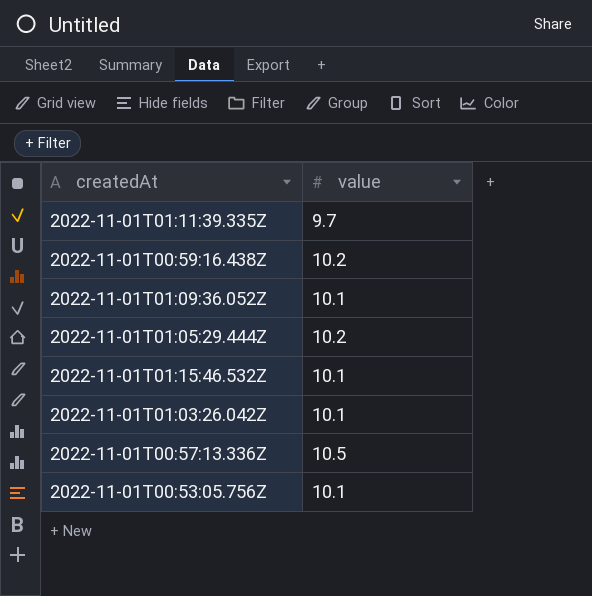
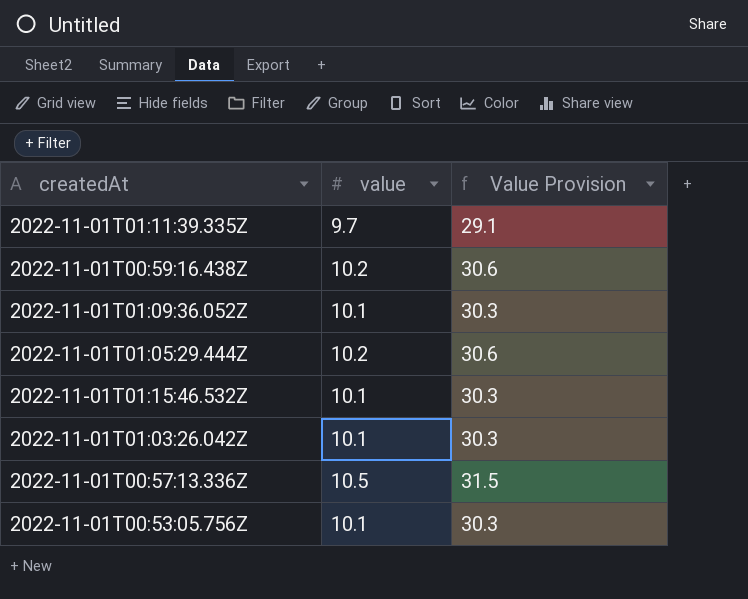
column Value Provision | formula: none -> [value] * 3

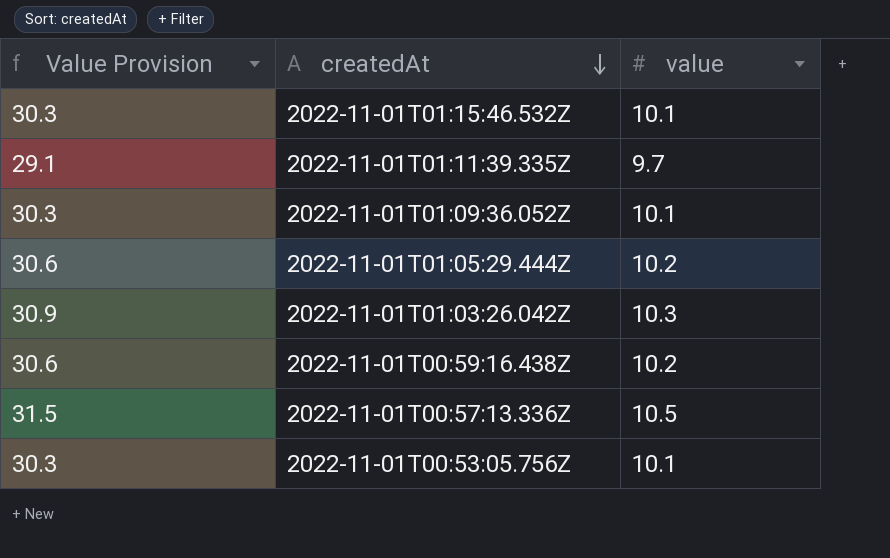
row order: none -> createdAt descending
column Value Provision | position: 3 -> 1
2022-11-01T01:03:26.042Z | Value Provision: 30.3 -> 30.9
2022-11-01T01:03:26.042Z | value: 10.1 -> 10.3

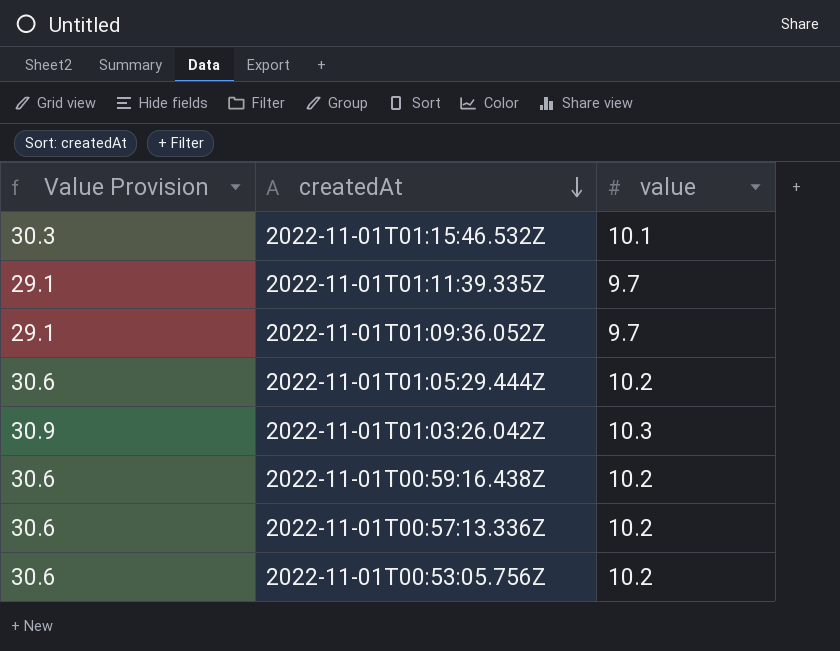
2022-11-01T01:09:36.052Z | Value Provision: 30.3 -> 29.1
2022-11-01T01:09:36.052Z | value: 10.1 -> 9.7
2022-11-01T00:57:13.336Z | Value Provision: 31.5 -> 30.6
2022-11-01T00:57:13.336Z | value: 10.5 -> 10.2
2022-11-01T00:53:05.756Z | Value Provision: 30.3 -> 30.6
2022-11-01T00:53:05.756Z | value: 10.1 -> 10.2

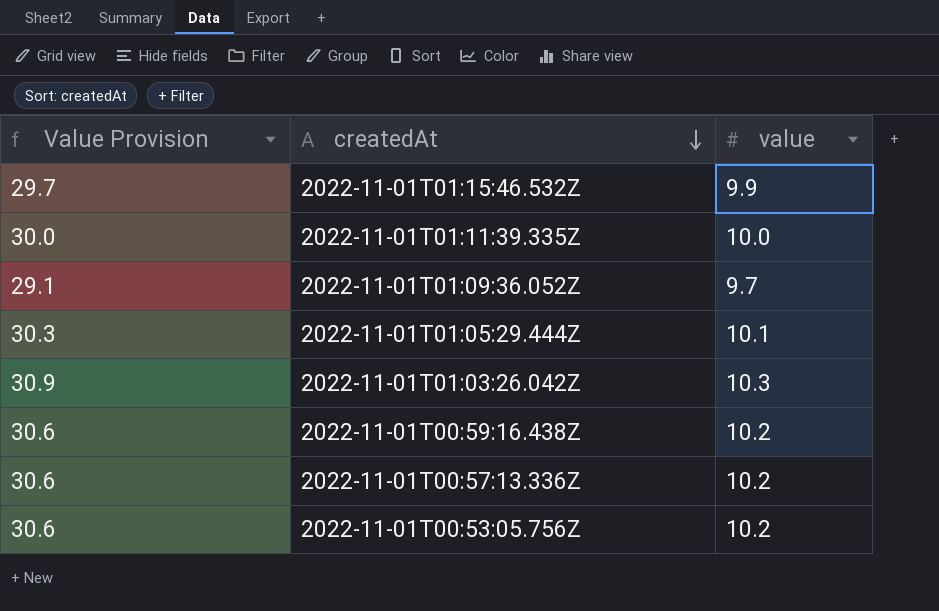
2022-11-01T01:15:46.532Z | Value Provision: 30.3 -> 29.7
2022-11-01T01:15:46.532Z | value: 10.1 -> 9.9
2022-11-01T01:11:39.335Z | Value Provision: 29.1 -> 30.0
2022-11-01T01:11:39.335Z | value: 9.7 -> 10.0
2022-11-01T01:05:29.444Z | Value Provision: 30.6 -> 30.3
2022-11-01T01:05:29.444Z | value: 10.2 -> 10.1

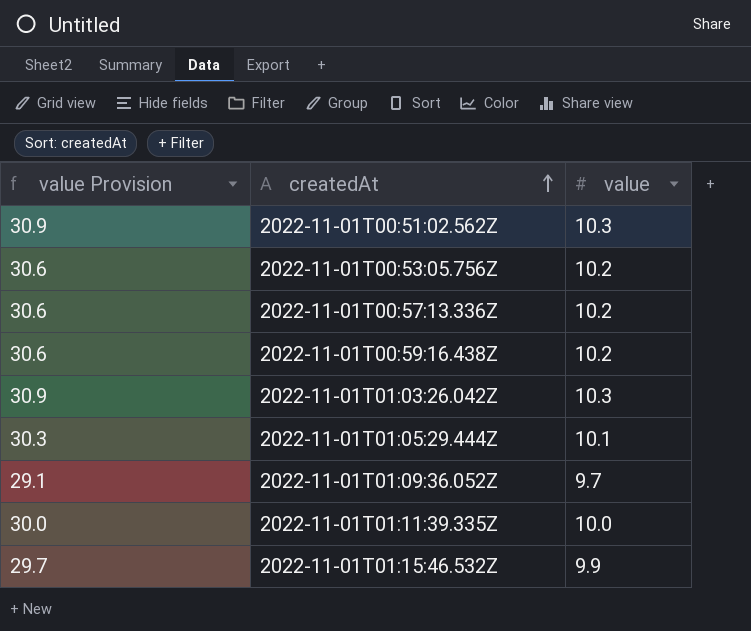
row order: createdAt descending -> createdAt ascending
column name: Value Provision -> value Provision
row 2022-11-01T00:51:02.562Z: none -> 30.9 | 10.3

